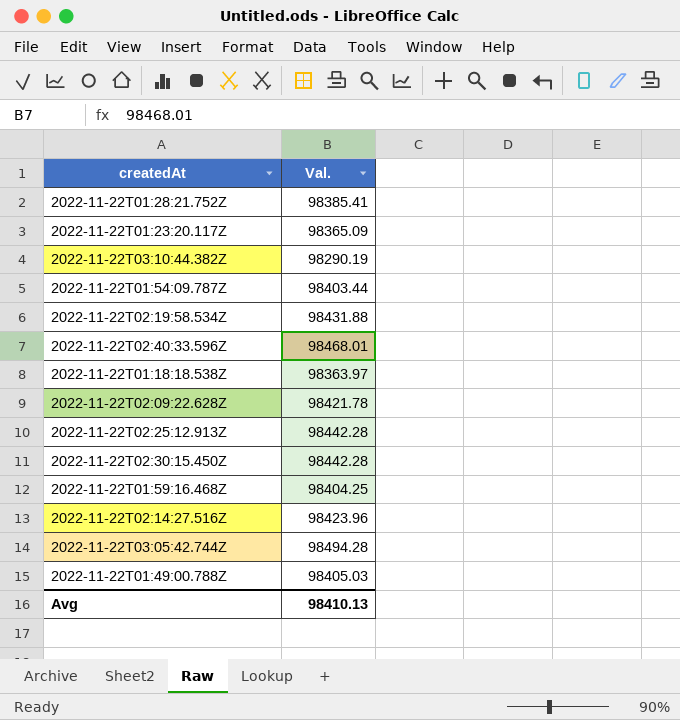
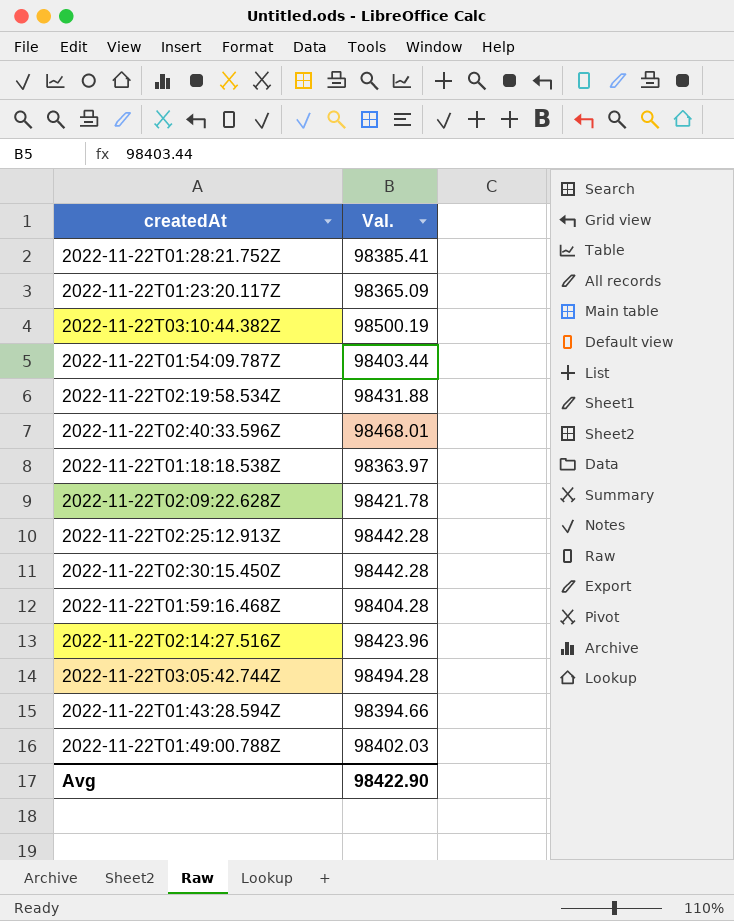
2022-11-22T03:10:44.382Z | Val.: 98290.19 -> 98500.19
2022-11-22T01:59:16.468Z | Val.: 98404.25 -> 98404.28
row 2022-11-22T01:43:28.594Z: none -> 98394.66
2022-11-22T01:49:00.788Z | Val.: 98405.03 -> 98402.03
Avg | Val.: 98410.13 -> 98422.90

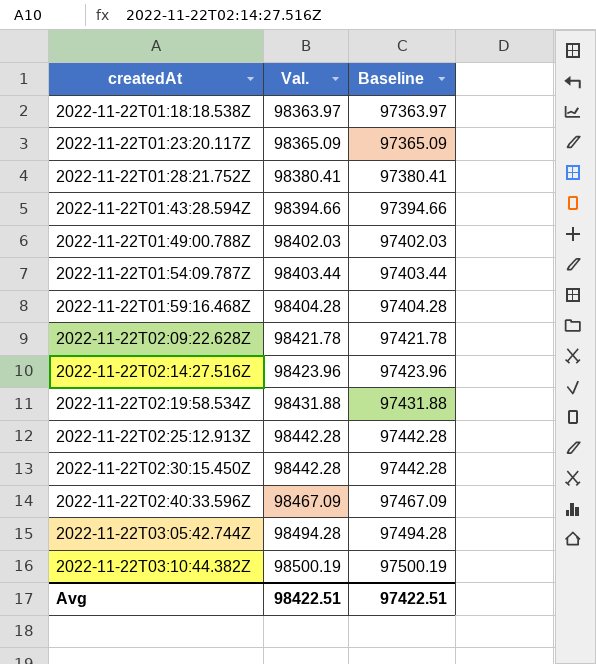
row order: none -> createdAt ascending
column Baseline | formula: none -> [Val.] - 1000
2022-11-22T01:28:21.752Z | Val.: 98385.41 -> 98380.41
2022-11-22T02:40:33.596Z | Val.: 98468.01 -> 98467.09
Avg | Val.: 98422.90 -> 98422.51

